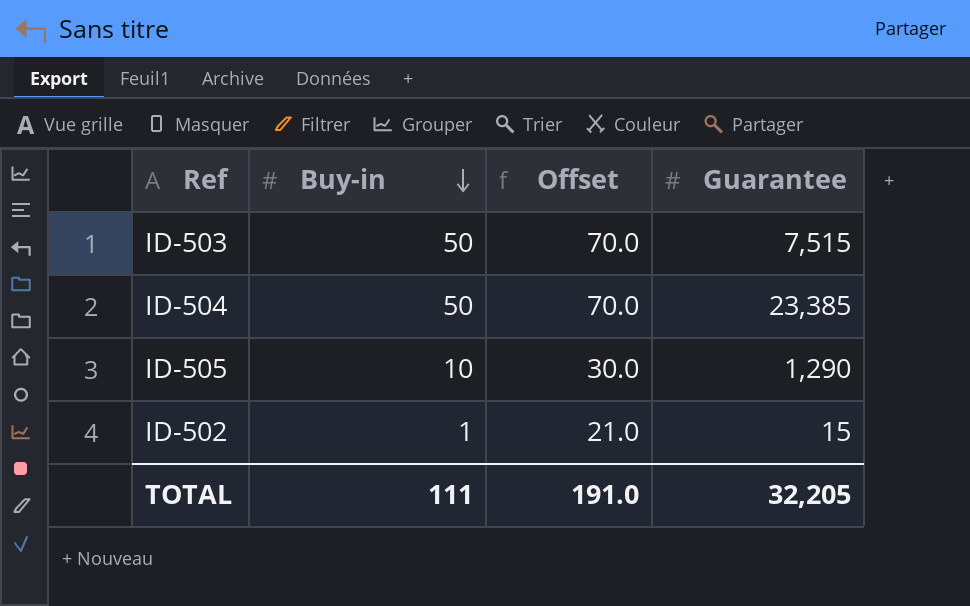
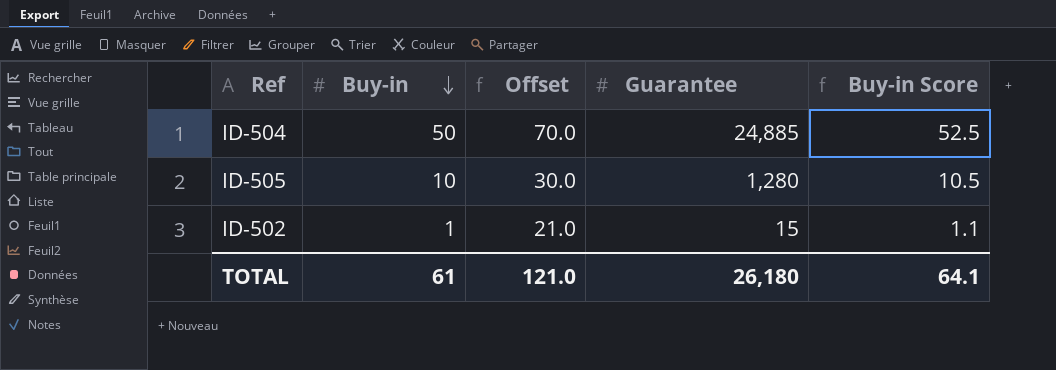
column Buy-in Score | formula: none -> [Buy-in] * 1.05
row ID-503: 50 | 70.0 | 7,515 -> none
ID-504 | Guarantee: 23,385 -> 24,885
ID-505 | Guarantee: 1,290 -> 1,280
TOTAL | Buy-in: 111 -> 61
TOTAL | Offset: 191.0 -> 121.0
TOTAL | Guarantee: 32,205 -> 26,180

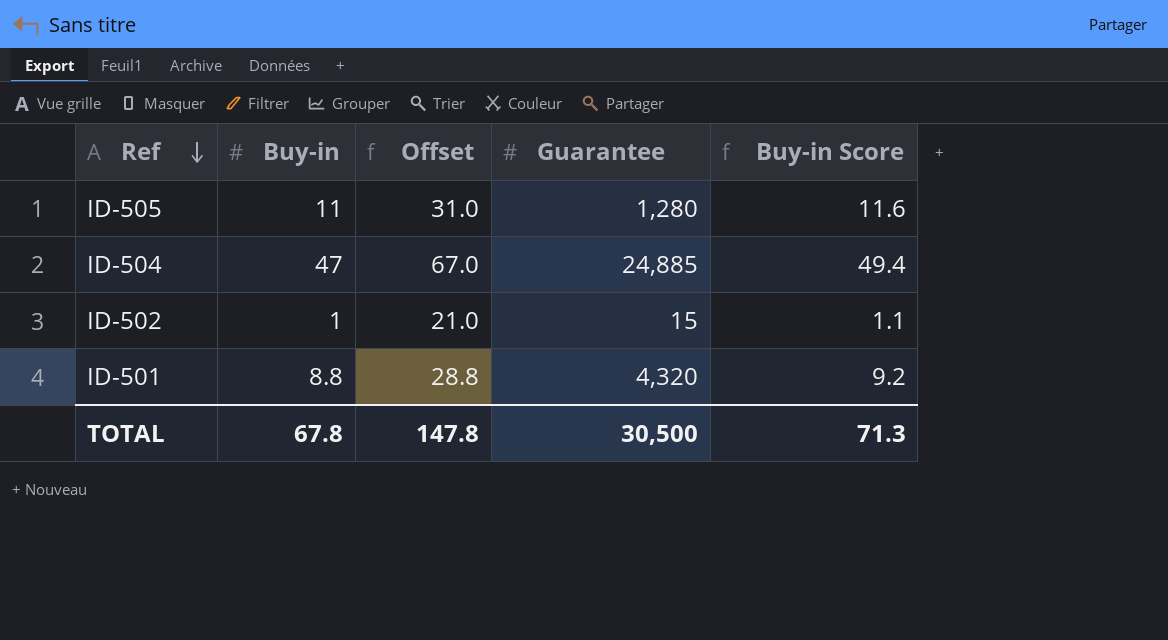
row order: Buy-in descending -> Ref descending
ID-505 | Buy-in: 10 -> 11
ID-505 | Offset: 30.0 -> 31.0
ID-505 | Buy-in Score: 10.5 -> 11.6
ID-504 | Buy-in: 50 -> 47
ID-504 | Offset: 70.0 -> 67.0
ID-504 | Buy-in Score: 52.5 -> 49.4
row ID-501: none -> 8.8 | 28.8 | 4,320 | 9.2
TOTAL | Buy-in: 61 -> 67.8
TOTAL | Offset: 121.0 -> 147.8
TOTAL | Guarantee: 26,180 -> 30,500
TOTAL | Buy-in Score: 64.1 -> 71.3

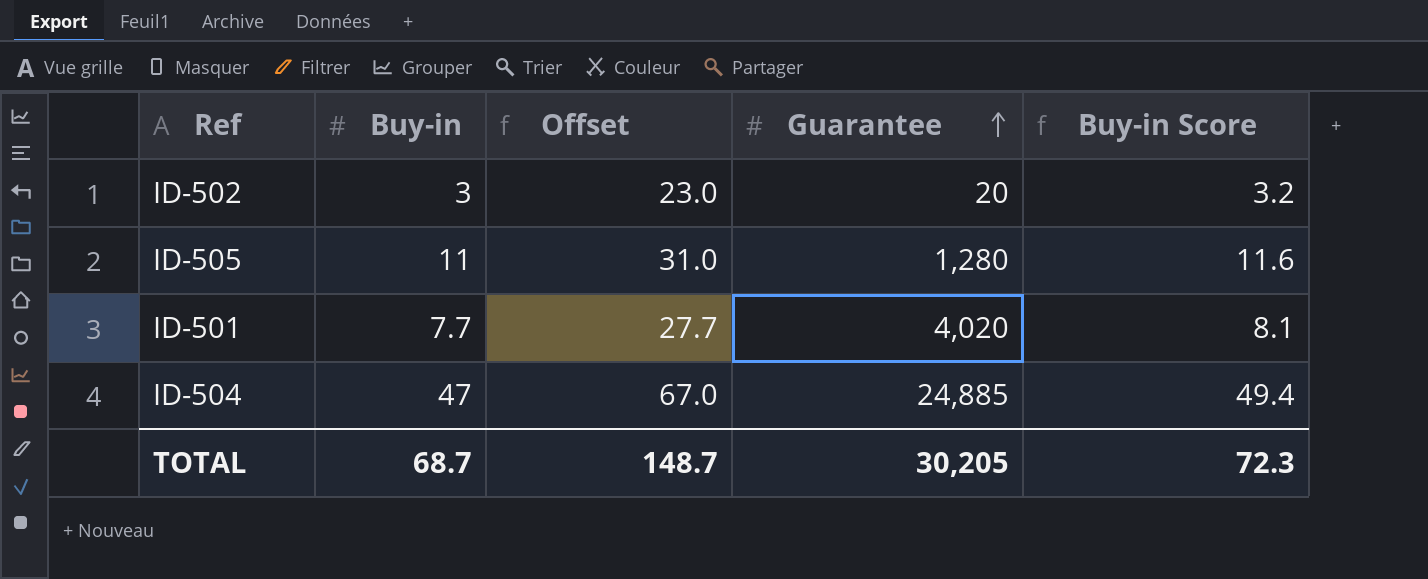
row order: Ref descending -> Guarantee ascending
ID-502 | Buy-in: 1 -> 3
ID-502 | Offset: 21.0 -> 23.0
ID-502 | Guarantee: 15 -> 20
ID-502 | Buy-in Score: 1.1 -> 3.2
ID-501 | Buy-in: 8.8 -> 7.7
ID-501 | Offset: 28.8 -> 27.7
ID-501 | Guarantee: 4,320 -> 4,020
ID-501 | Buy-in Score: 9.2 -> 8.1
TOTAL | Buy-in: 67.8 -> 68.7
TOTAL | Offset: 147.8 -> 148.7
TOTAL | Guarantee: 30,500 -> 30,205
TOTAL | Buy-in Score: 71.3 -> 72.3

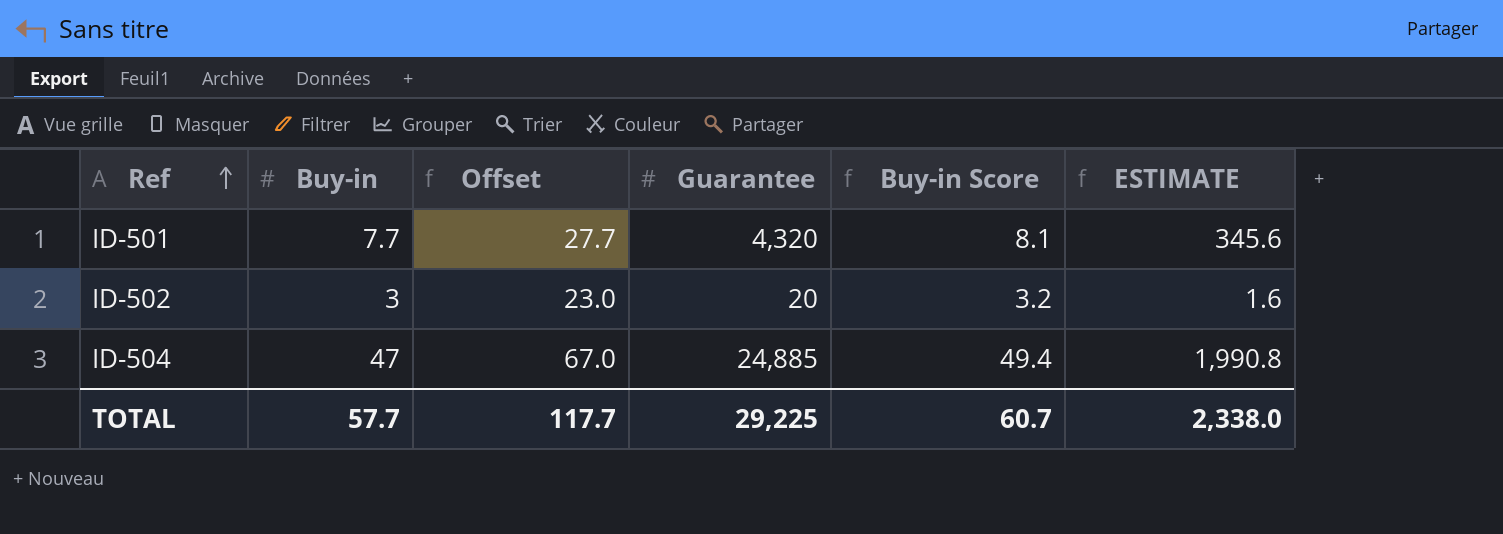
row order: Guarantee ascending -> Ref ascending
column ESTIMATE | formula: none -> [Guarantee] * 0.08
row ID-505: 11 | 31.0 | 1,280 | 11.6 -> none
ID-501 | Guarantee: 4,020 -> 4,320
TOTAL | Buy-in: 68.7 -> 57.7
TOTAL | Offset: 148.7 -> 117.7
TOTAL | Guarantee: 30,205 -> 29,225
TOTAL | Buy-in Score: 72.3 -> 60.7

